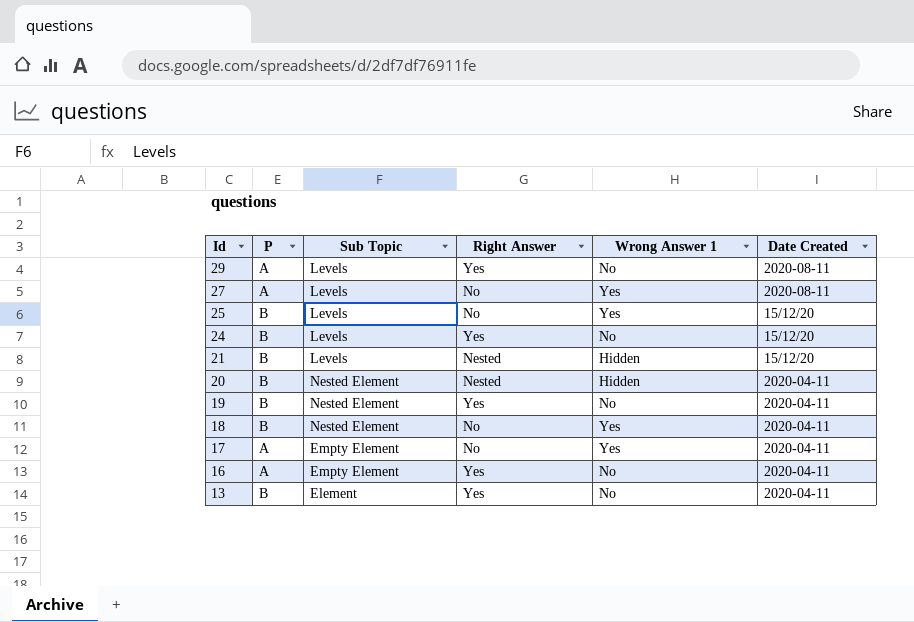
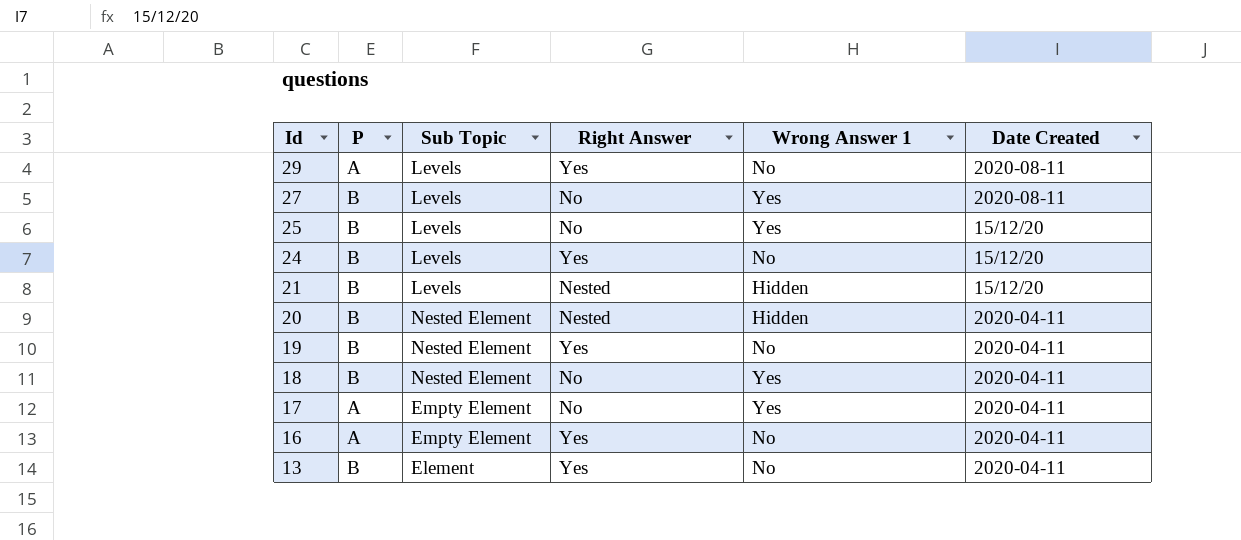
27 | P: A -> B

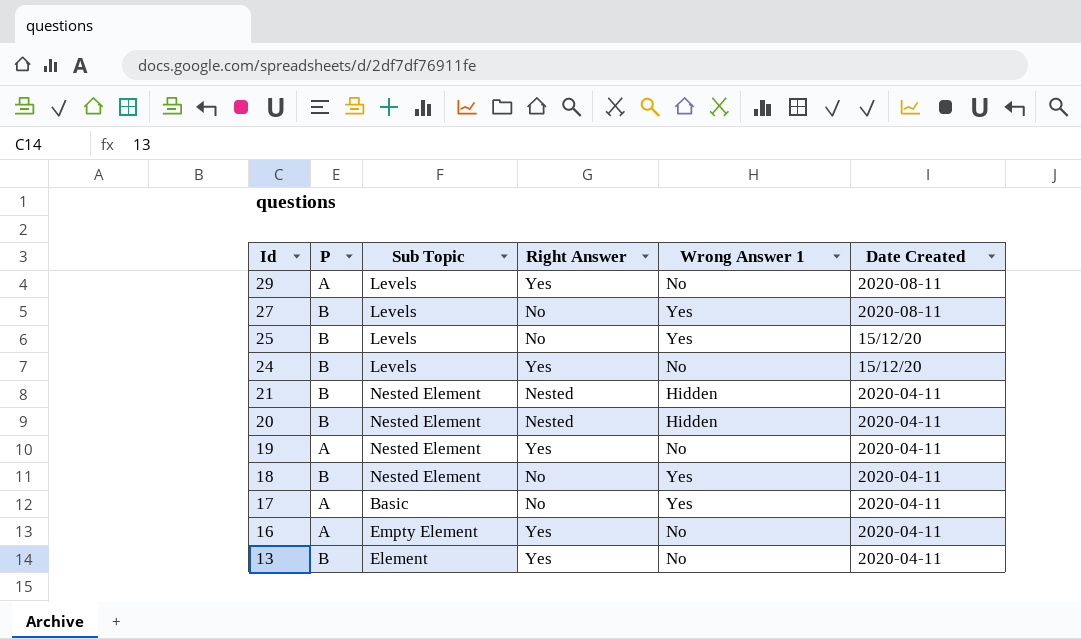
21 | Sub Topic: Levels -> Nested Element
21 | Date Created: 15/12/20 -> 2020-04-11
19 | P: B -> A
17 | Sub Topic: Empty Element -> Basic

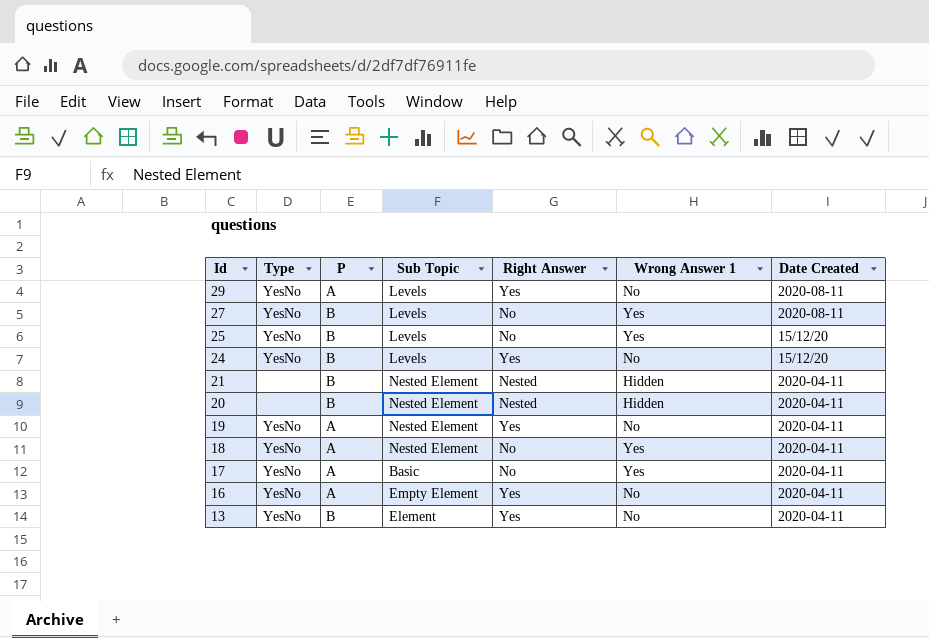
column Type | position: none -> 2
18 | P: B -> A

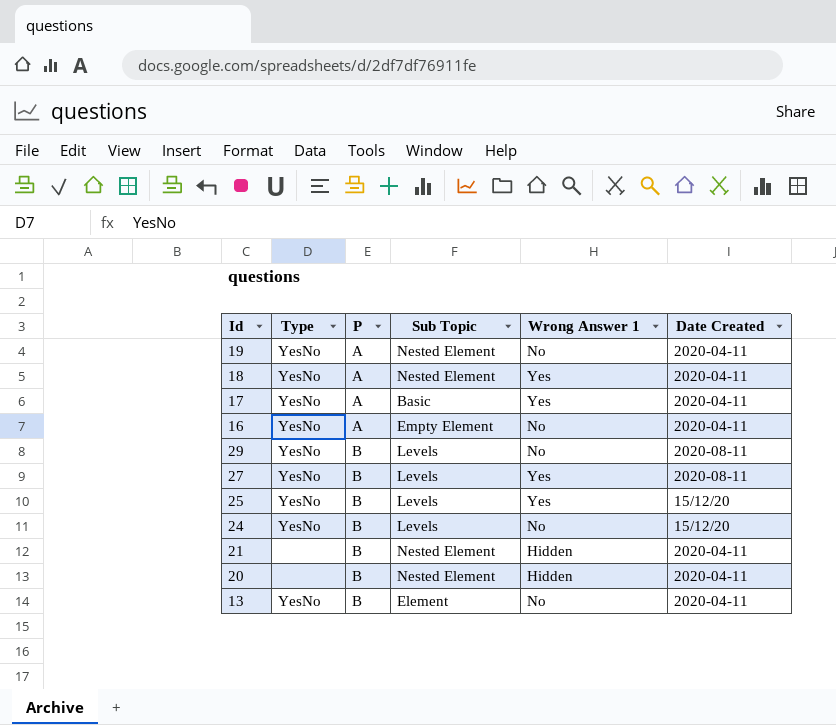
row order: Id descending -> P ascending
column Right Answer | position: 5 -> none
29 | P: A -> B

